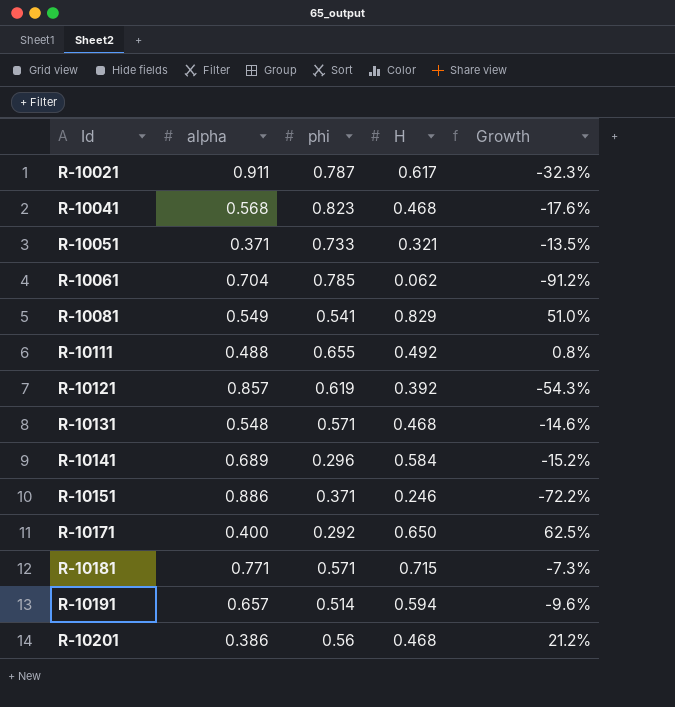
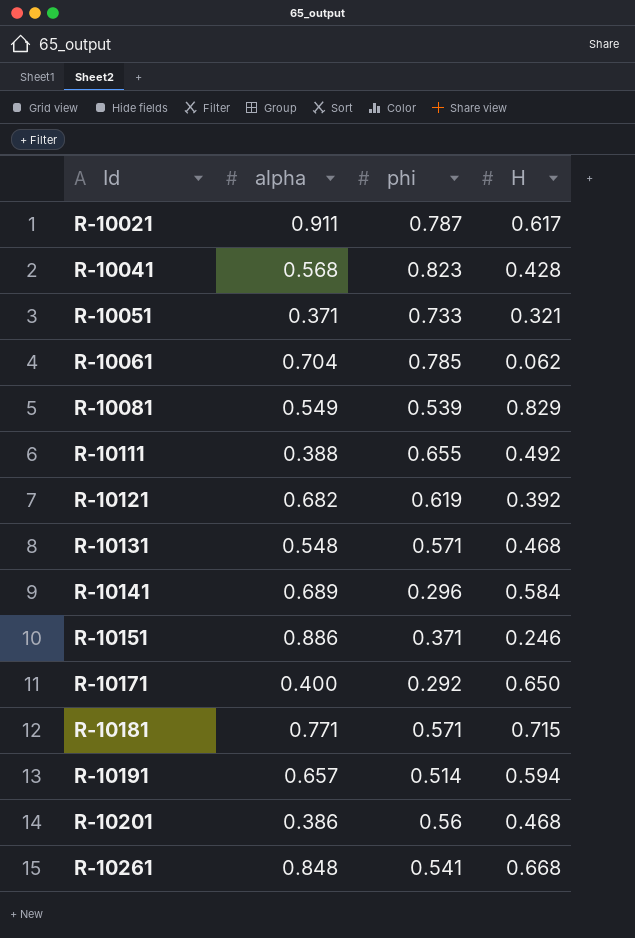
column Growth | formula: ([H] - [alpha]) / [alpha] -> none
R-10041 | H: 0.468 -> 0.428
R-10081 | phi: 0.541 -> 0.539
R-10111 | alpha: 0.488 -> 0.388
R-10121 | alpha: 0.857 -> 0.682
row R-10261: none -> 0.848 | 0.541 | 0.668

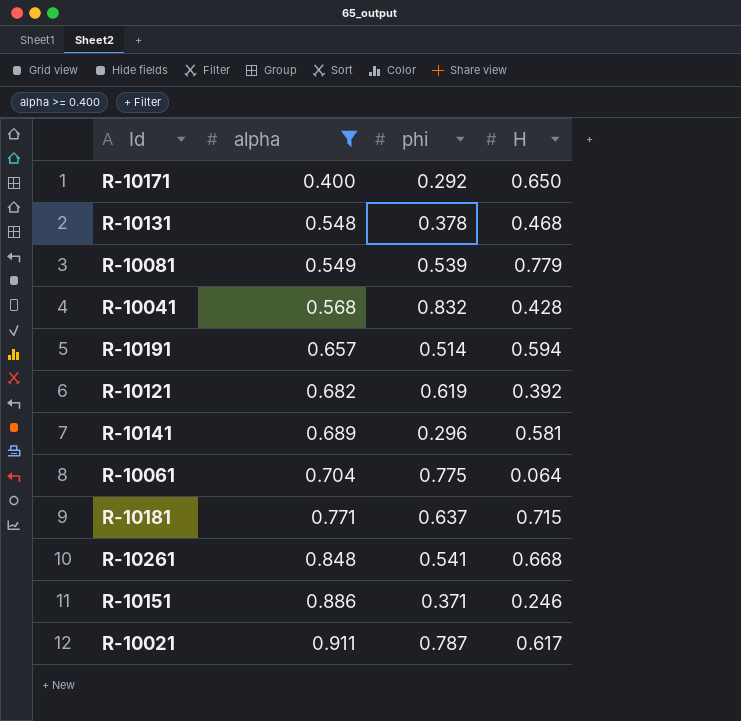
filter: none -> alpha >= 0.400
row order: Id ascending -> alpha ascending
R-10131 | phi: 0.571 -> 0.378
R-10081 | H: 0.829 -> 0.779
R-10041 | phi: 0.823 -> 0.832
R-10141 | H: 0.584 -> 0.581
R-10061 | phi: 0.785 -> 0.775
R-10061 | H: 0.062 -> 0.064
R-10181 | phi: 0.571 -> 0.637

